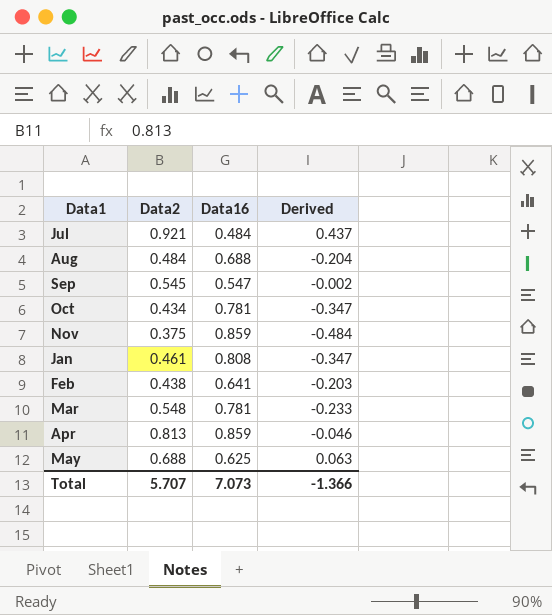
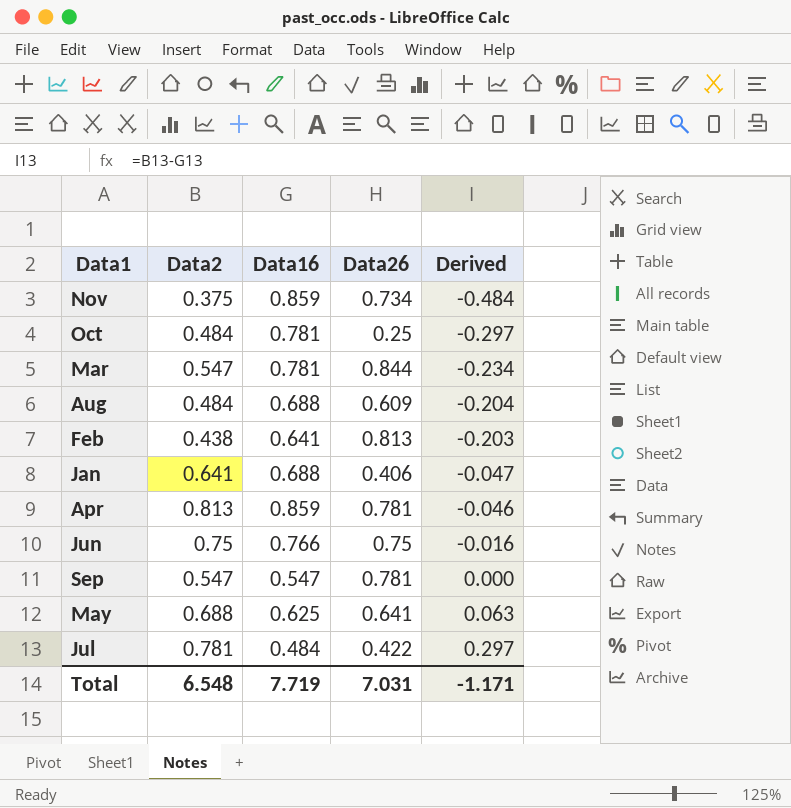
row order: none -> Derived ascending
column Data26 | position: none -> 4
Oct | Data2: 0.434 -> 0.484
Oct | Derived: -0.347 -> -0.297
Mar | Data2: 0.548 -> 0.547
Mar | Derived: -0.233 -> -0.234
Jan | Data2: 0.461 -> 0.641
Jan | Data16: 0.808 -> 0.688
Jan | Derived: -0.347 -> -0.047
row Jun: none -> 0.75 | 0.766 | 0.75 | -0.016
Sep | Data2: 0.545 -> 0.547
Sep | Derived: -0.002 -> 0.000
Jul | Data2: 0.921 -> 0.781
Jul | Derived: 0.437 -> 0.297
Total | Data2: 5.707 -> 6.548
Total | Data16: 7.073 -> 7.719
Total | Derived: -1.366 -> -1.171

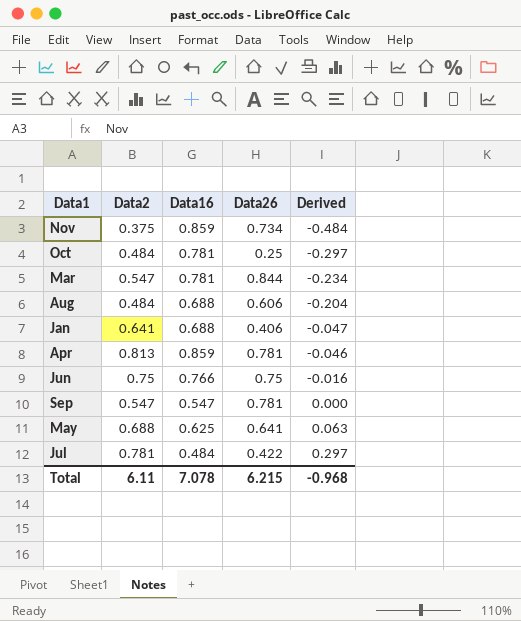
row Feb: 0.438 | 0.641 | 0.813 | -0.203 -> none
Aug | Data26: 0.609 -> 0.606
Total | Data2: 6.548 -> 6.11
Total | Data16: 7.719 -> 7.078
Total | Data26: 7.031 -> 6.215
Total | Derived: -1.171 -> -0.968

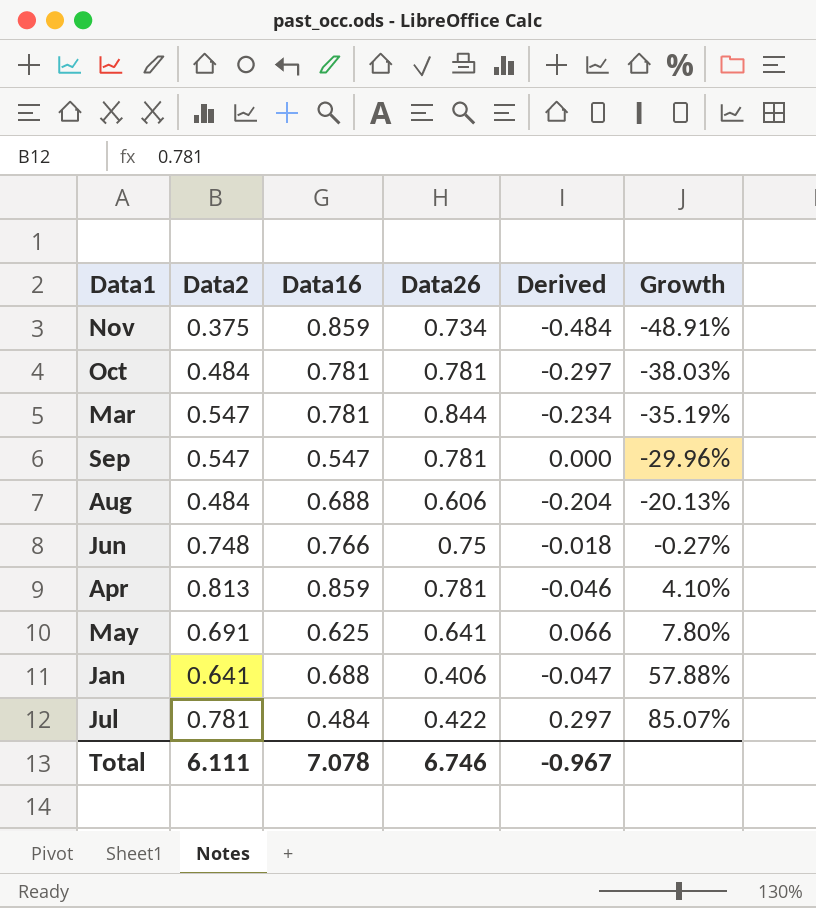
row order: Derived ascending -> Growth ascending
column Growth | formula: none -> ([Data2] - [Data26]) / [Data26]
Oct | Data26: 0.25 -> 0.781
Jun | Data2: 0.75 -> 0.748
Jun | Derived: -0.016 -> -0.018
May | Data2: 0.688 -> 0.691
May | Derived: 0.063 -> 0.066
Total | Data2: 6.11 -> 6.111
Total | Data26: 6.215 -> 6.746
Total | Derived: -0.968 -> -0.967

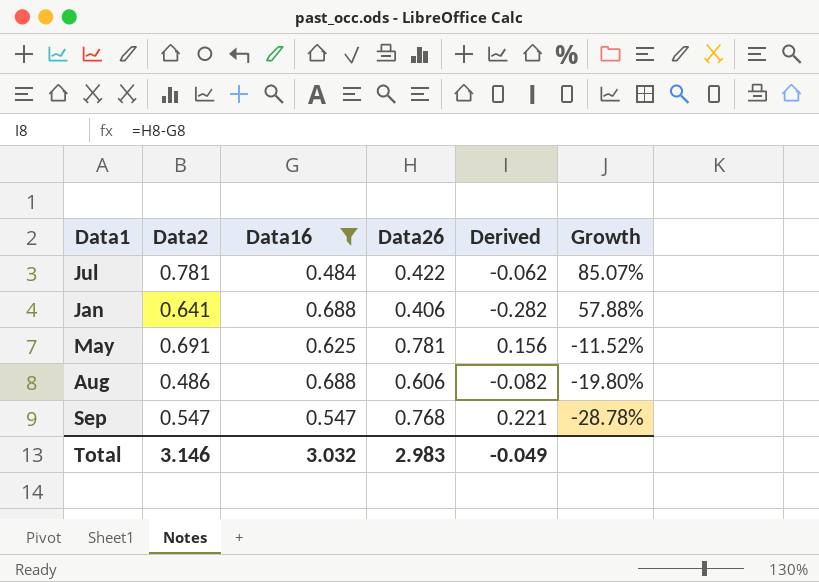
filter: none -> Data16 <= 0.688
row order: Growth ascending -> Growth descending
column Derived | formula: [Data2] - [Data16] -> [Data26] - [Data16]
May | Data26: 0.641 -> 0.781
May | Growth: 7.80% -> -11.52%
Aug | Data2: 0.484 -> 0.486
Aug | Growth: -20.13% -> -19.80%
Sep | Data26: 0.781 -> 0.768
Sep | Growth: -29.96% -> -28.78%
Total | Data2: 6.111 -> 3.146
Total | Data16: 7.078 -> 3.032
Total | Data26: 6.746 -> 2.983
Total | Derived: -0.967 -> -0.049

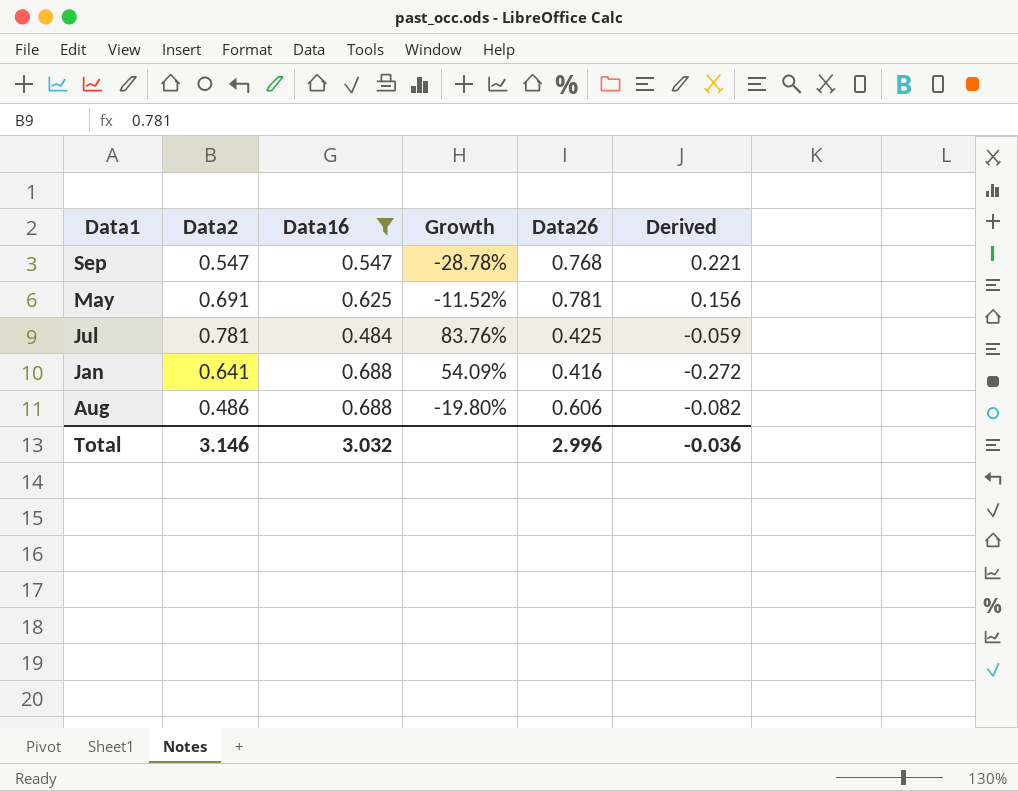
row order: Growth descending -> Data1 descending
column Growth | position: 6 -> 4
Jul | Growth: 85.07% -> 83.76%
Jul | Data26: 0.422 -> 0.425
Jul | Derived: -0.062 -> -0.059
Jan | Growth: 57.88% -> 54.09%
Jan | Data26: 0.406 -> 0.416
Jan | Derived: -0.282 -> -0.272
Total | Data26: 2.983 -> 2.996
Total | Derived: -0.049 -> -0.036

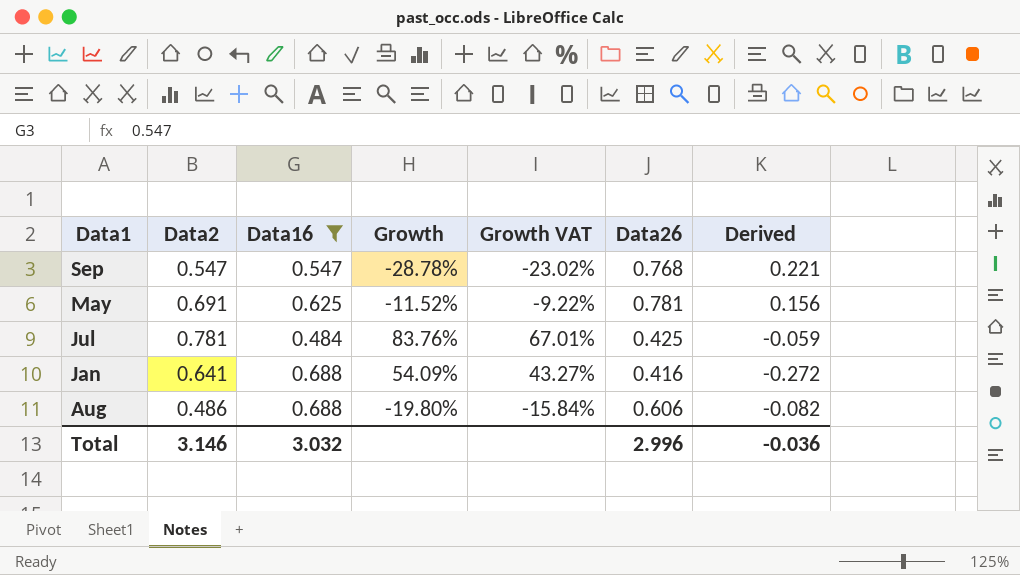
column Growth VAT | formula: none -> [Growth] * 0.8

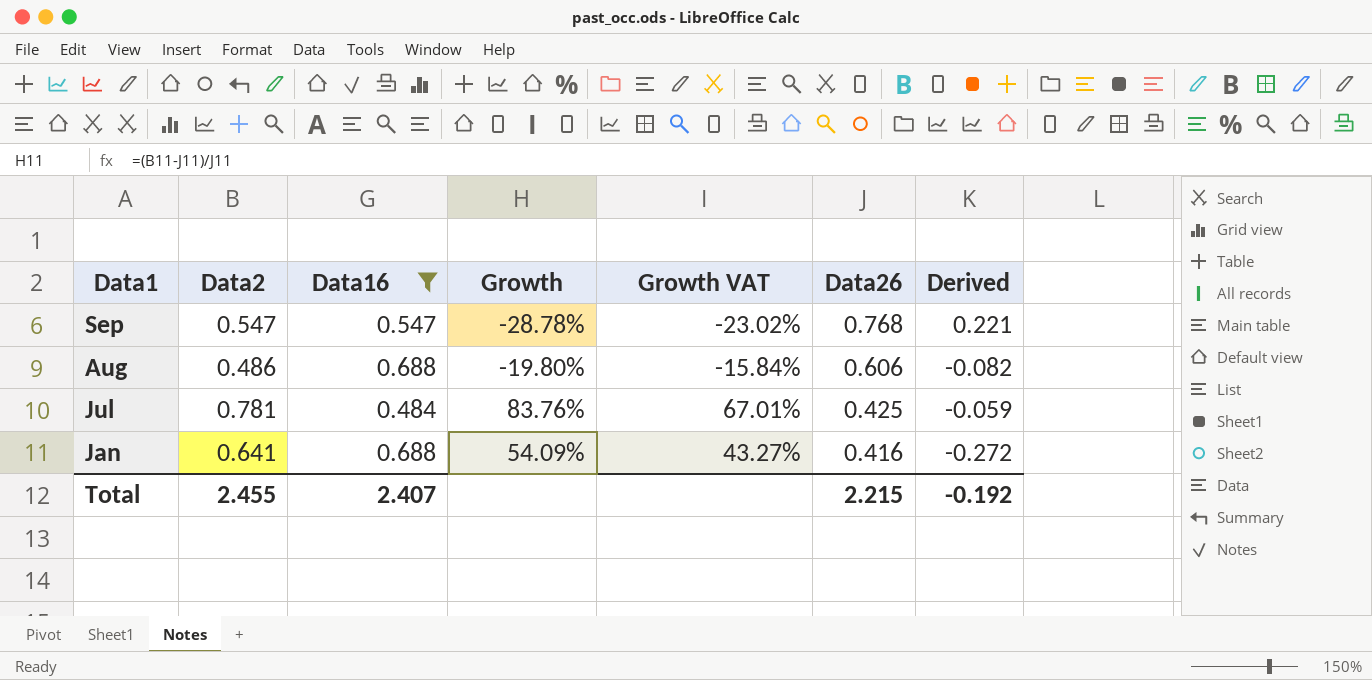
row order: Data1 descending -> Data26 descending
row May: 0.691 | 0.625 | -11.52% | -9.22% | 0.781 | 0.156 -> none
Total | Data2: 3.146 -> 2.455
Total | Data16: 3.032 -> 2.407
Total | Data26: 2.996 -> 2.215
Total | Derived: -0.036 -> -0.192

